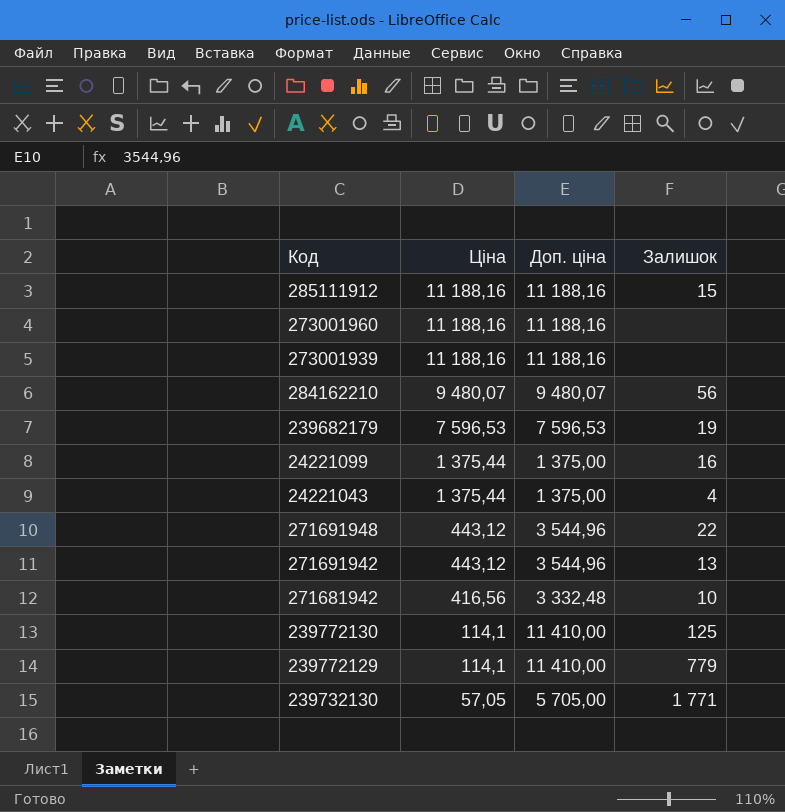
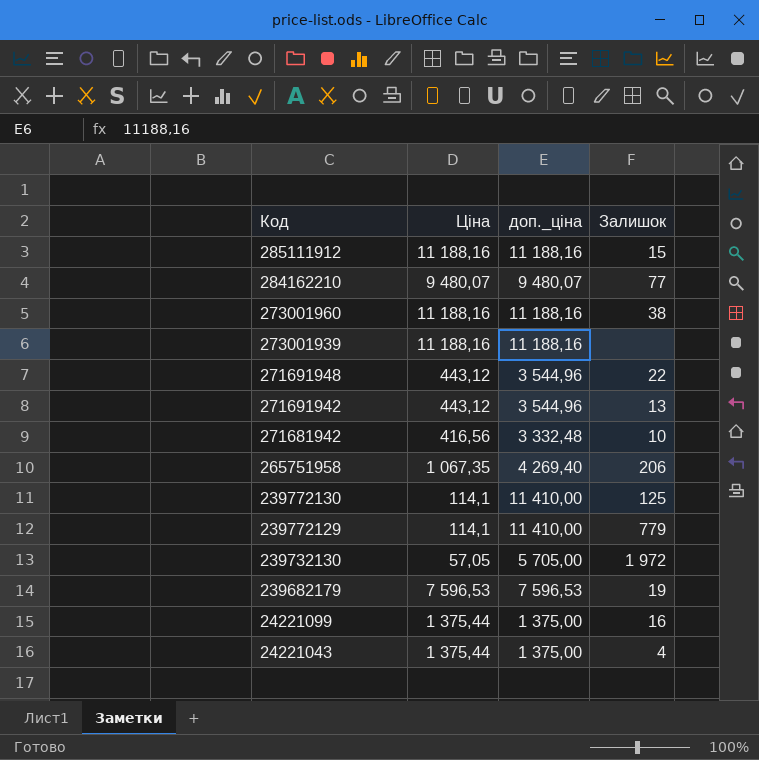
row order: Ціна descending -> Код descending
column name: Доп. ціна -> доп._ціна
284162210 | Залишок: 56 -> 77
273001960 | Залишок: none -> 38
row 265751958: none -> 1 067,35 | 4 269,40 | 206
239732130 | Залишок: 1 771 -> 1 972

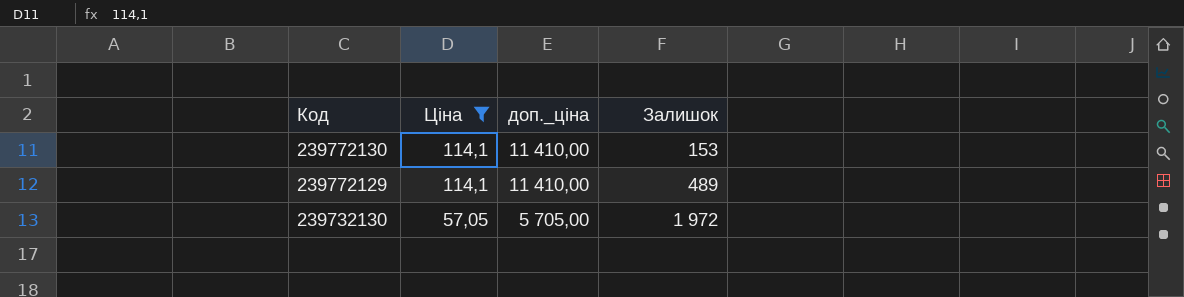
filter: none -> Ціна <= 114,1
239772130 | Залишок: 125 -> 153
239772129 | Залишок: 779 -> 489

